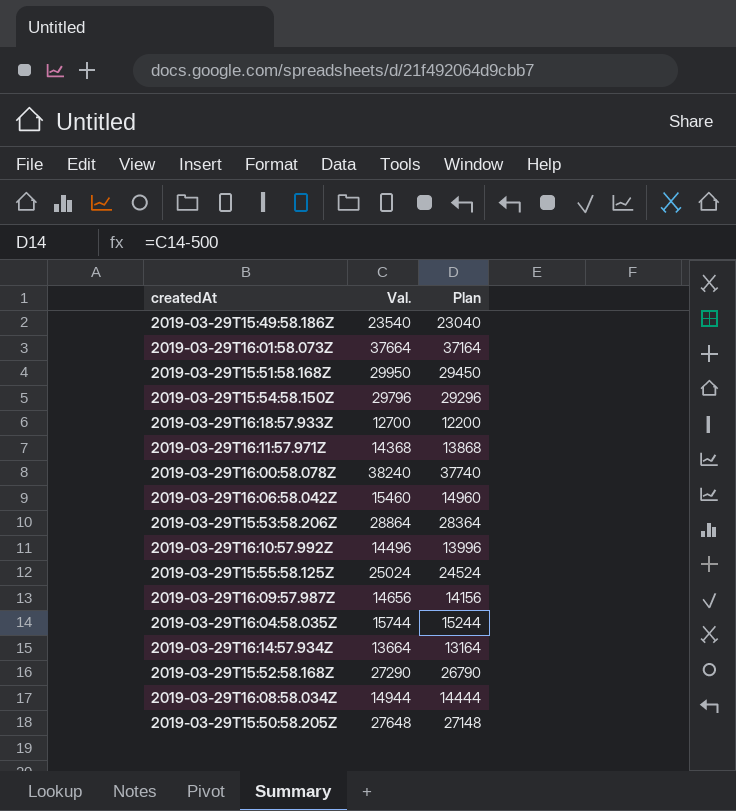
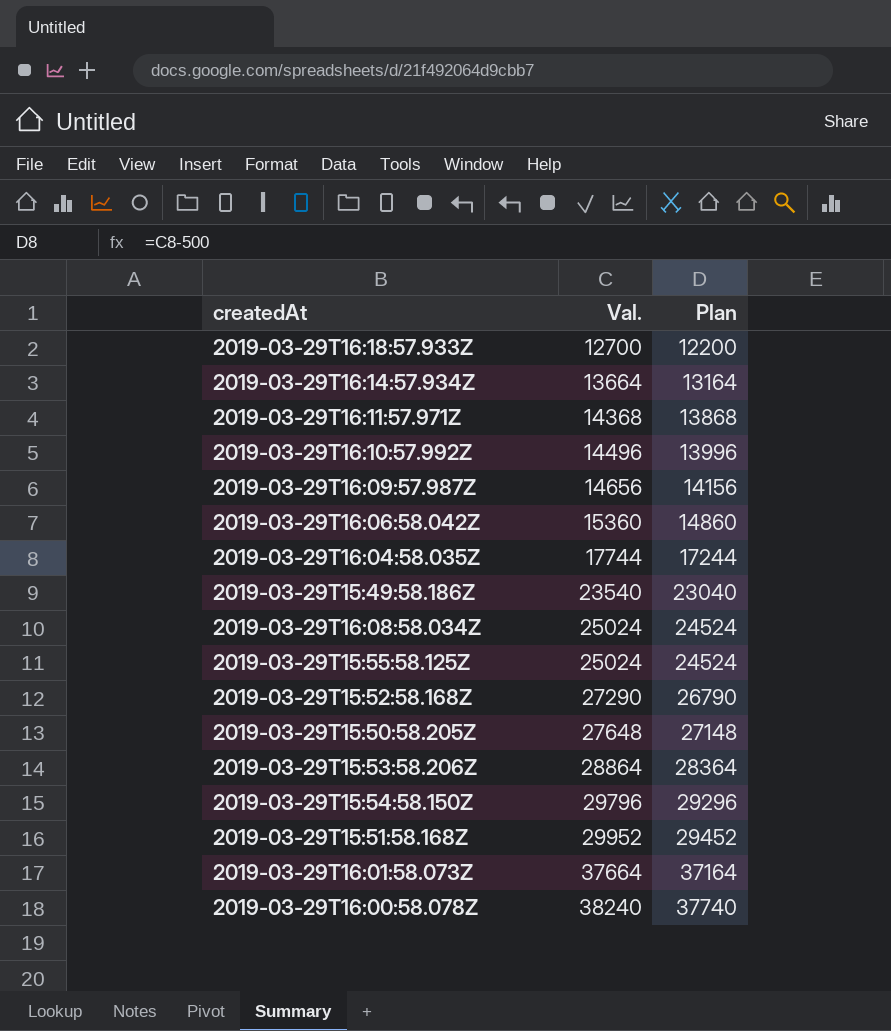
row order: none -> Val. ascending
2019-03-29T16:06:58.042Z | Val.: 15460 -> 15360
2019-03-29T16:06:58.042Z | Plan: 14960 -> 14860
2019-03-29T16:04:58.035Z | Val.: 15744 -> 17744
2019-03-29T16:04:58.035Z | Plan: 15244 -> 17244
2019-03-29T16:08:58.034Z | Val.: 14944 -> 25024
2019-03-29T16:08:58.034Z | Plan: 14444 -> 24524
2019-03-29T15:51:58.168Z | Val.: 29950 -> 29952
2019-03-29T15:51:58.168Z | Plan: 29450 -> 29452

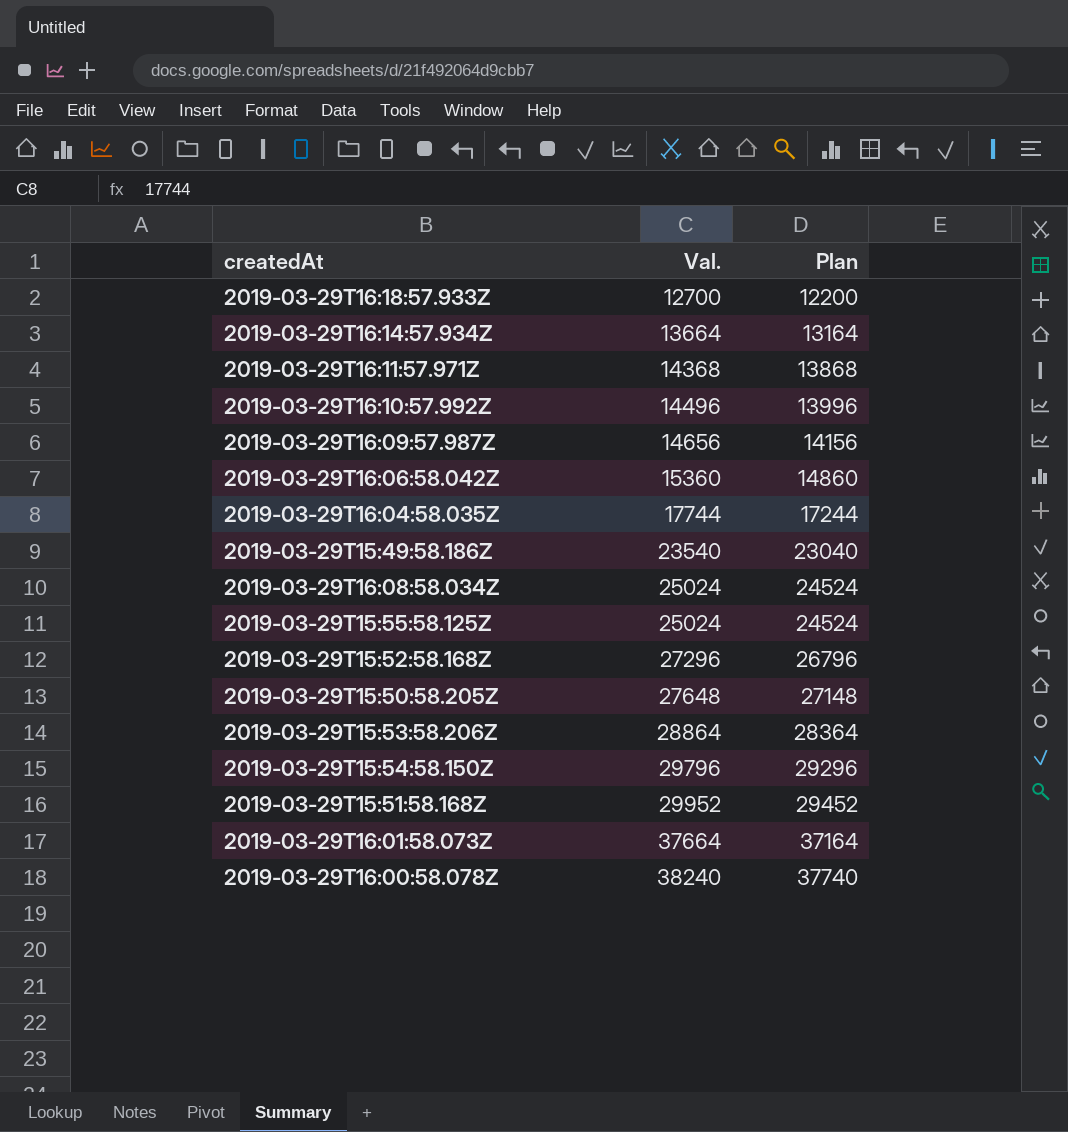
2019-03-29T15:52:58.168Z | Val.: 27290 -> 27296
2019-03-29T15:52:58.168Z | Plan: 26790 -> 26796

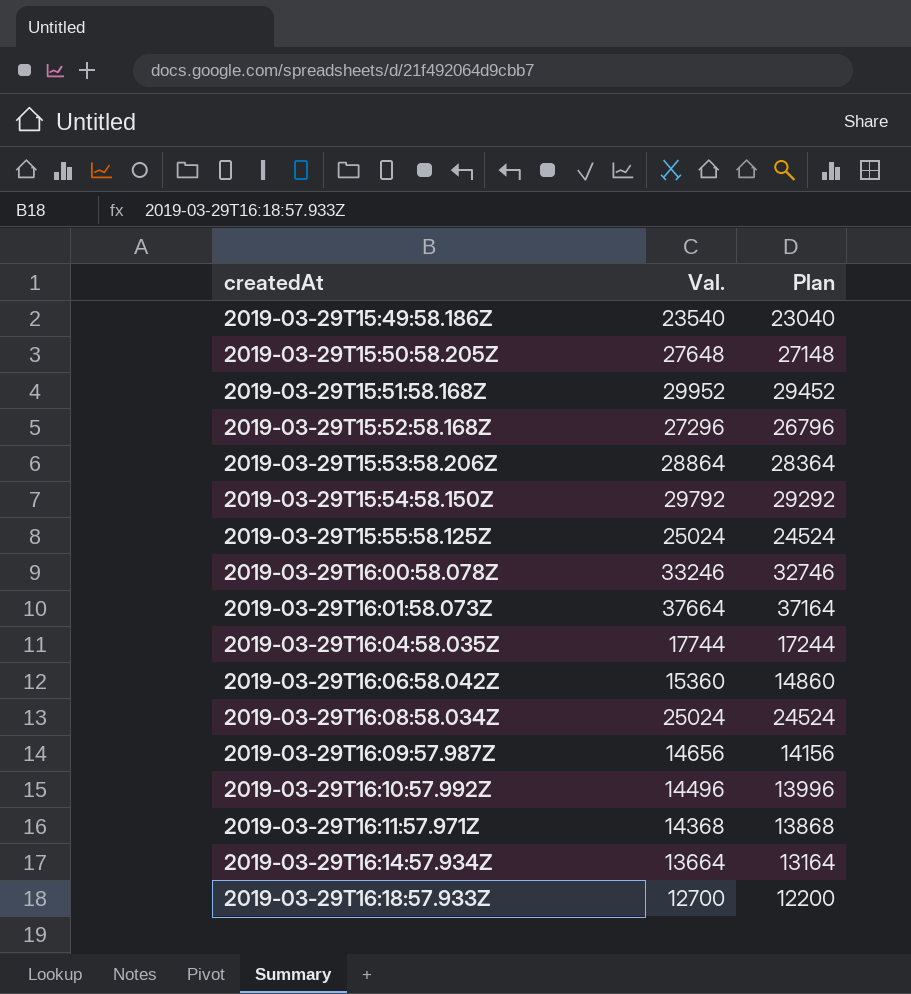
row order: Val. ascending -> createdAt ascending
2019-03-29T15:54:58.150Z | Val.: 29796 -> 29792
2019-03-29T15:54:58.150Z | Plan: 29296 -> 29292
2019-03-29T16:00:58.078Z | Val.: 38240 -> 33246
2019-03-29T16:00:58.078Z | Plan: 37740 -> 32746

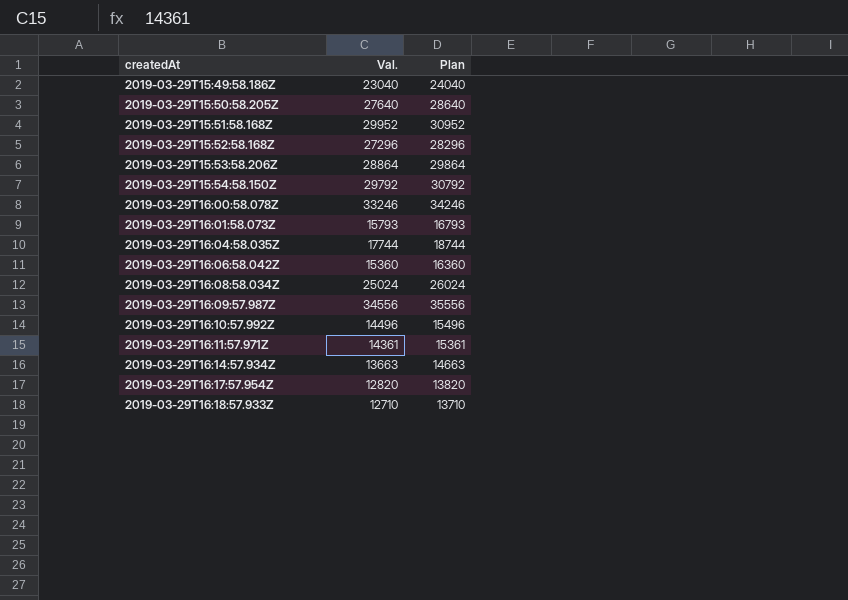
column Plan | formula: [Val.] - 500 -> [Val.] + 1000
row 2019-03-29T15:55:58.125Z: 25024 | 24524 -> none
2019-03-29T15:49:58.186Z | Val.: 23540 -> 23040
2019-03-29T15:50:58.205Z | Val.: 27648 -> 27640
2019-03-29T16:01:58.073Z | Val.: 37664 -> 15793
2019-03-29T16:09:57.987Z | Val.: 14656 -> 34556
2019-03-29T16:11:57.971Z | Val.: 14368 -> 14361
2019-03-29T16:14:57.934Z | Val.: 13664 -> 13663
row 2019-03-29T16:17:57.954Z: none -> 12820 | 13820
2019-03-29T16:18:57.933Z | Val.: 12700 -> 12710

